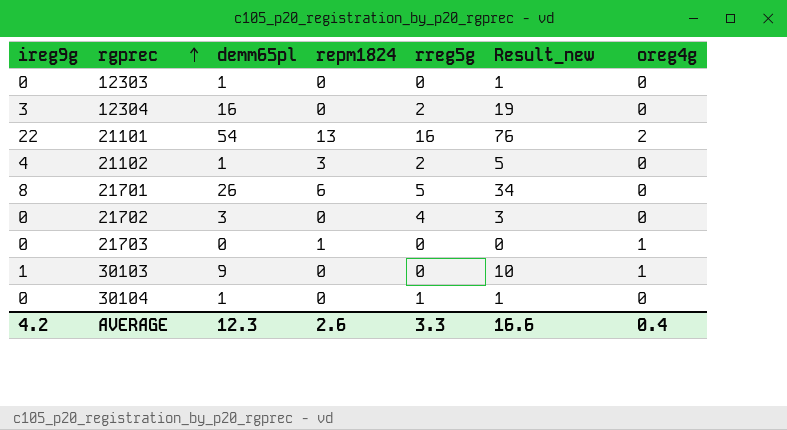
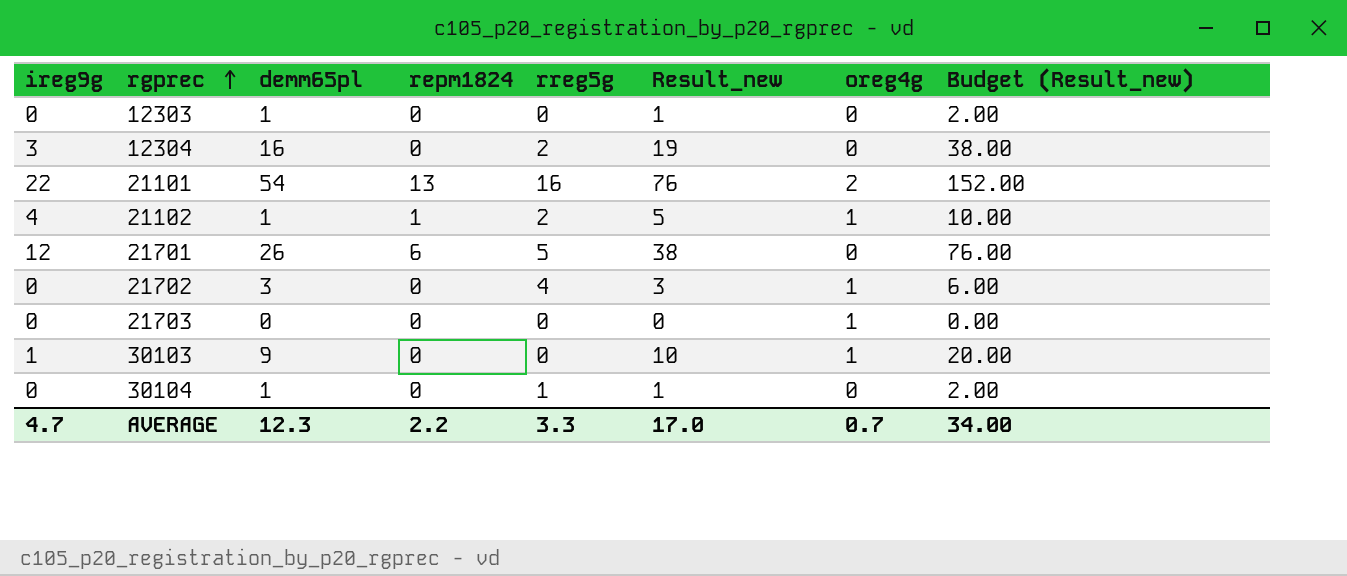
column Budget (Result_new) | formula: none -> [Result_new] * 2
21102 | repm1824: 3 -> 1
21102 | oreg4g: 0 -> 1
21701 | ireg9g: 8 -> 12
21701 | Result_new: 34 -> 38
21702 | oreg4g: 0 -> 1
21703 | repm1824: 1 -> 0
AVERAGE | ireg9g: 4.2 -> 4.7
AVERAGE | repm1824: 2.6 -> 2.2
AVERAGE | Result_new: 16.6 -> 17.0
AVERAGE | oreg4g: 0.4 -> 0.7

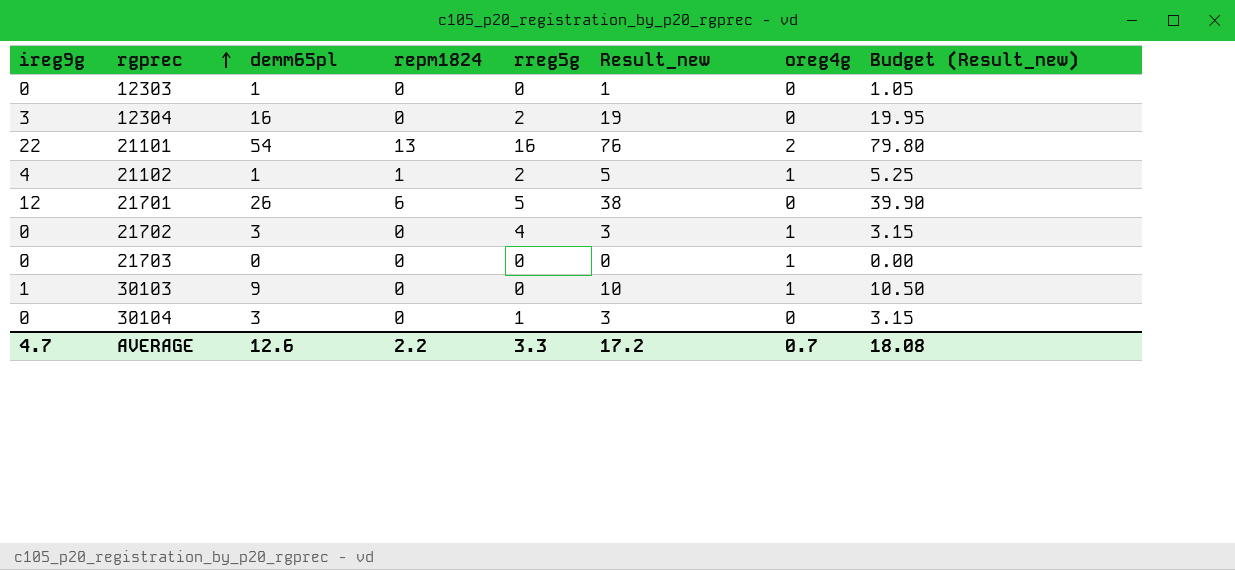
column Budget (Result_new) | formula: [Result_new] * 2 -> [Result_new] * 1.05
30104 | demm65pl: 1 -> 3
30104 | Result_new: 1 -> 3
AVERAGE | demm65pl: 12.3 -> 12.6
AVERAGE | Result_new: 17.0 -> 17.2
AVERAGE | Budget (Result_new): 34.00 -> 18.08

